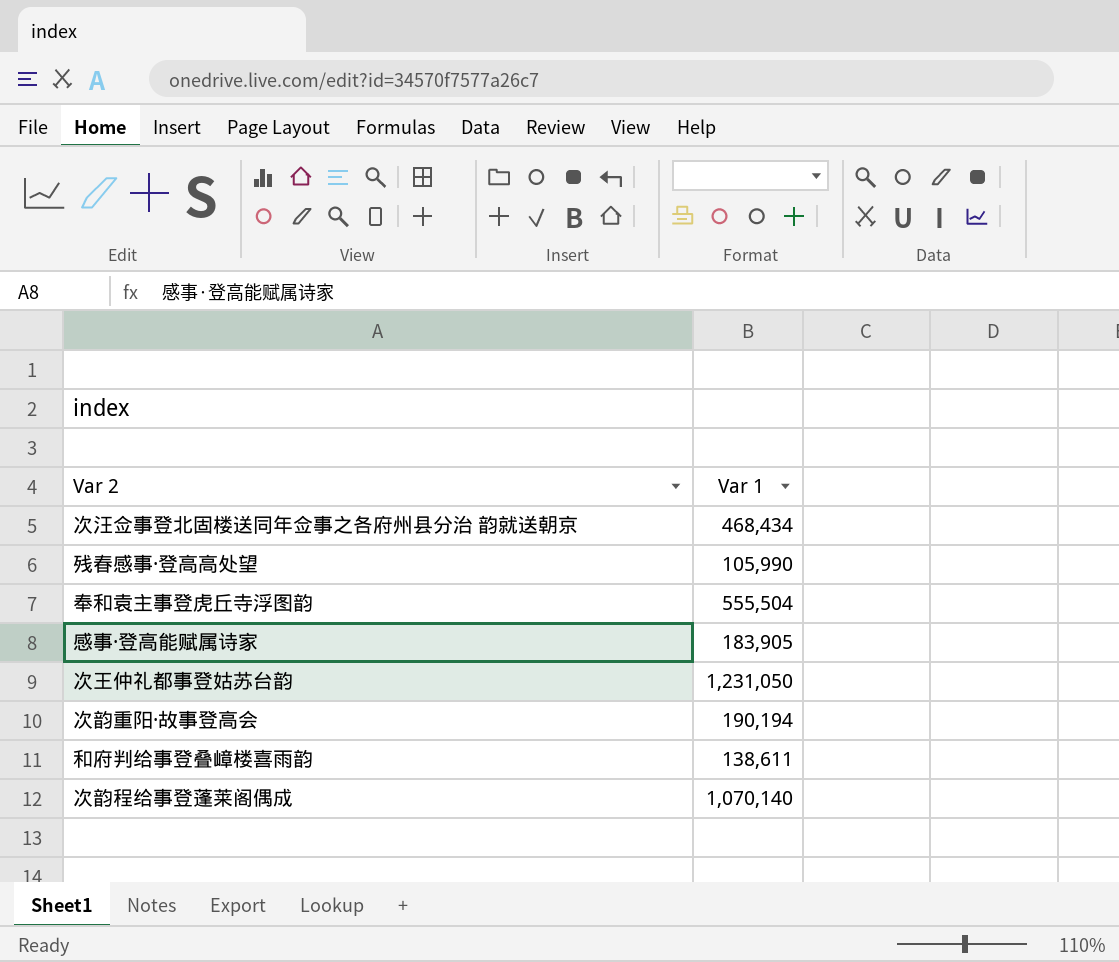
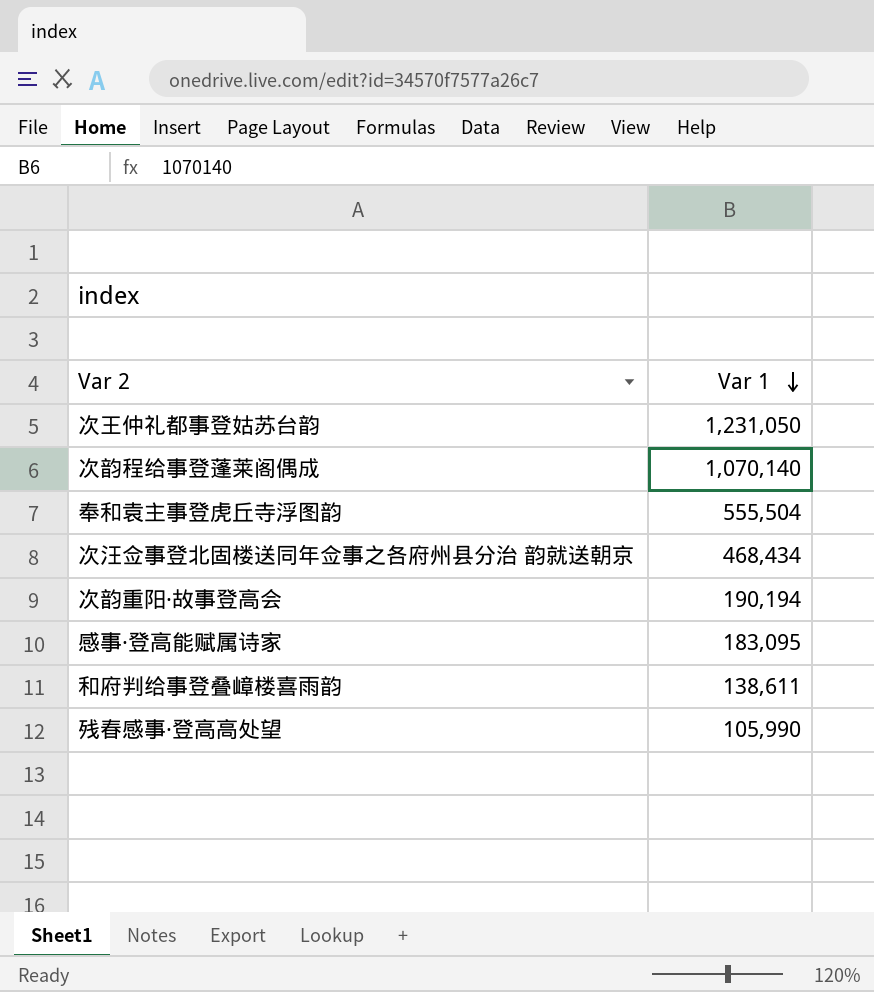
row order: none -> Var 1 descending
感事·登高能赋属诗家 | Var 1: 183,905 -> 183,095

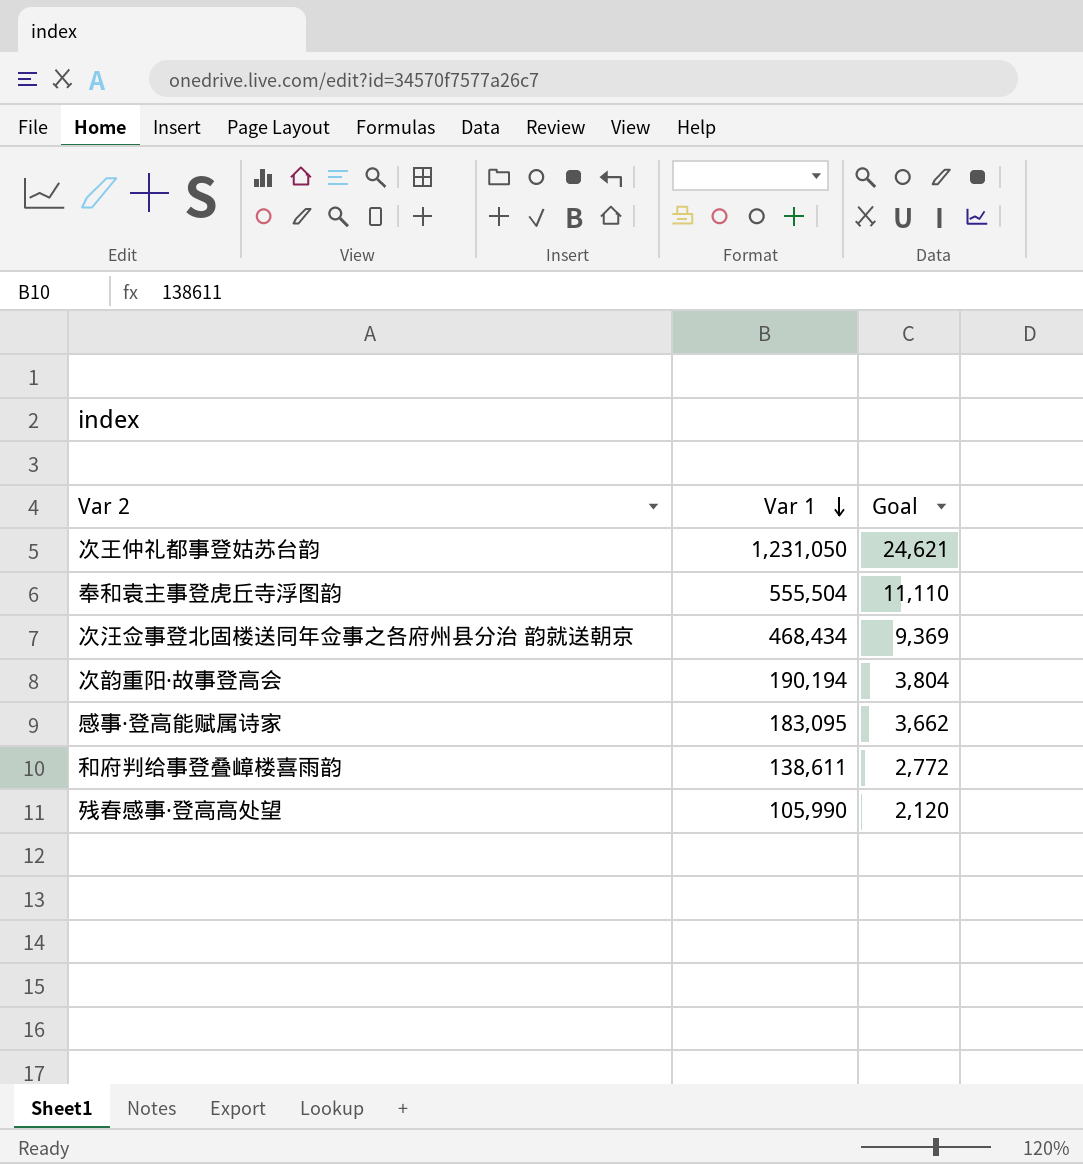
column Goal | formula: none -> [Var 1] * 0.02
row 次韵程给事登蓬莱阁偶成: 1,070,140 -> none

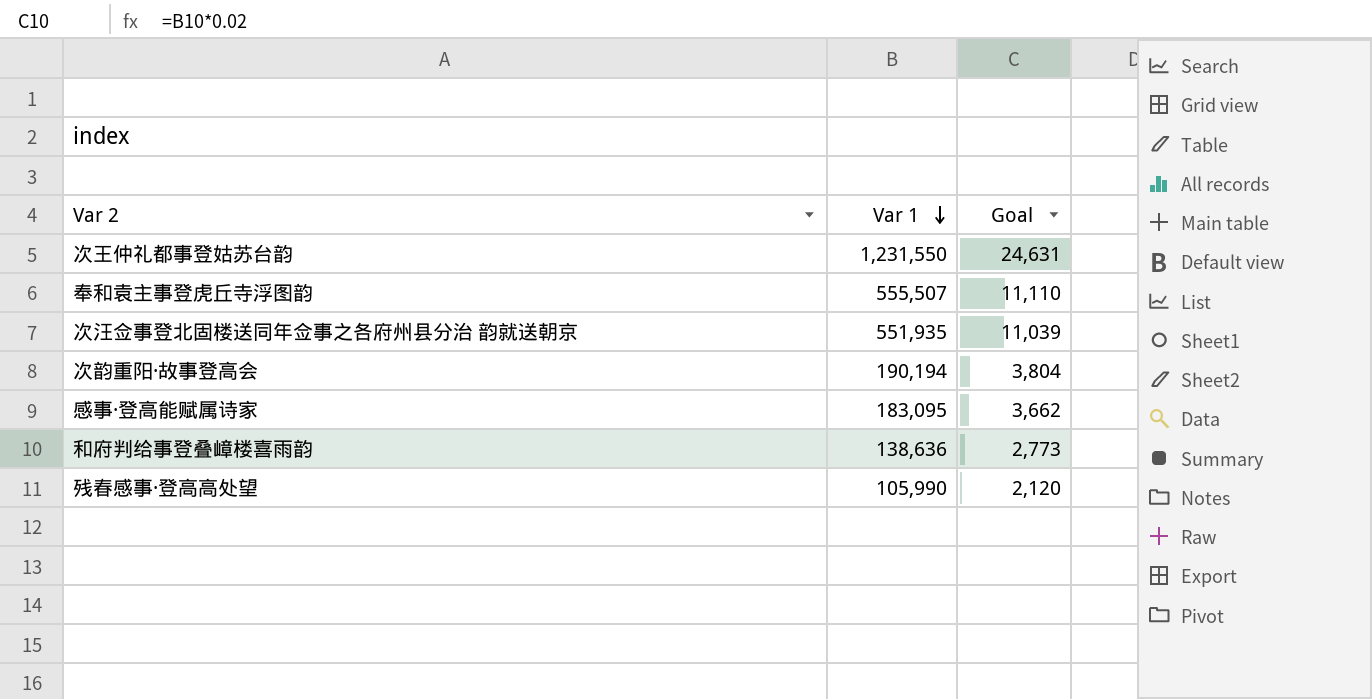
次王仲礼都事登姑苏台韵 | Var 1: 1,231,050 -> 1,231,550
次王仲礼都事登姑苏台韵 | Goal: 24,621 -> 24,631
奉和袁主事登虎丘寺浮图韵 | Var 1: 555,504 -> 555,507
次汪佥事登北固楼送同年佥事之各府州县分治 韵就送朝京 | Var 1: 468,434 -> 551,935
次汪佥事登北固楼送同年佥事之各府州县分治 韵就送朝京 | Goal: 9,369 -> 11,039
和府判给事登叠嶂楼喜雨韵 | Var 1: 138,611 -> 138,636
和府判给事登叠嶂楼喜雨韵 | Goal: 2,772 -> 2,773

